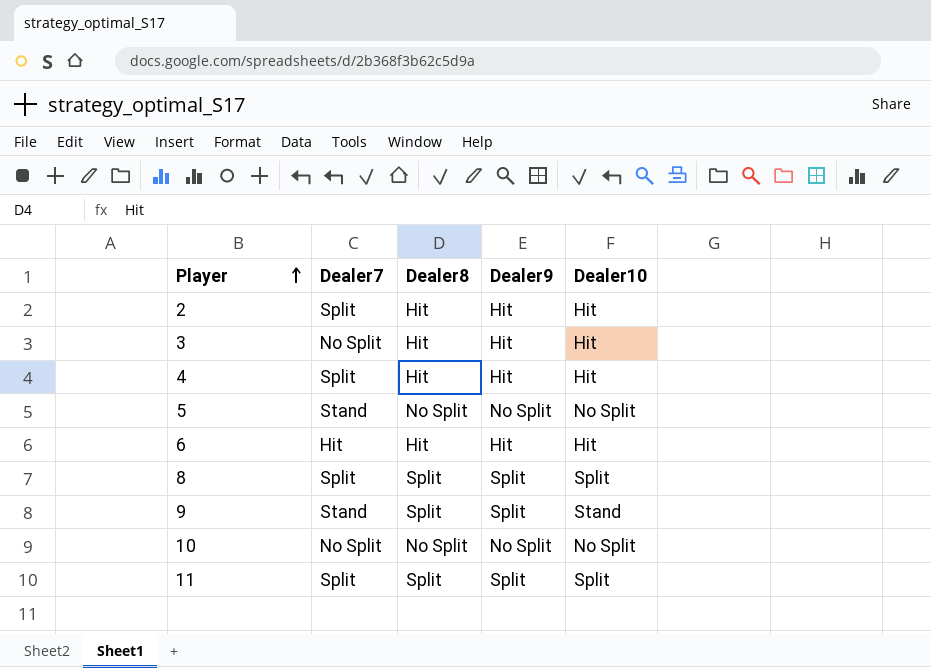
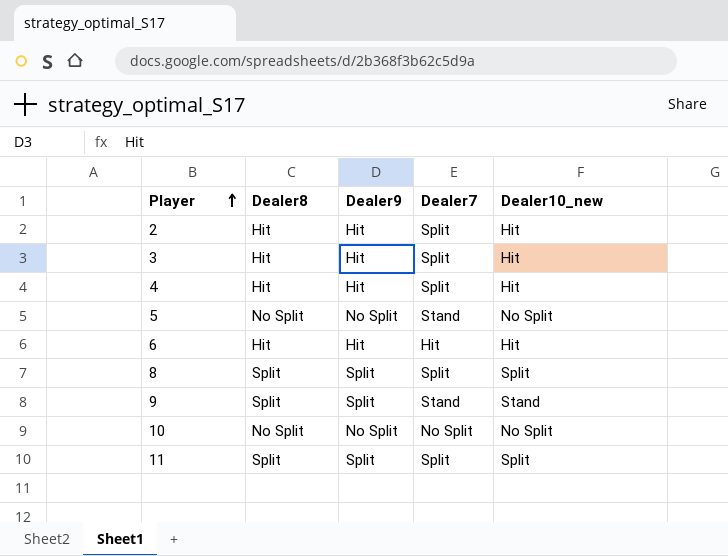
column Dealer7 | position: 2 -> 4
column name: Dealer10 -> Dealer10_new
3 | Dealer7: No Split -> Split

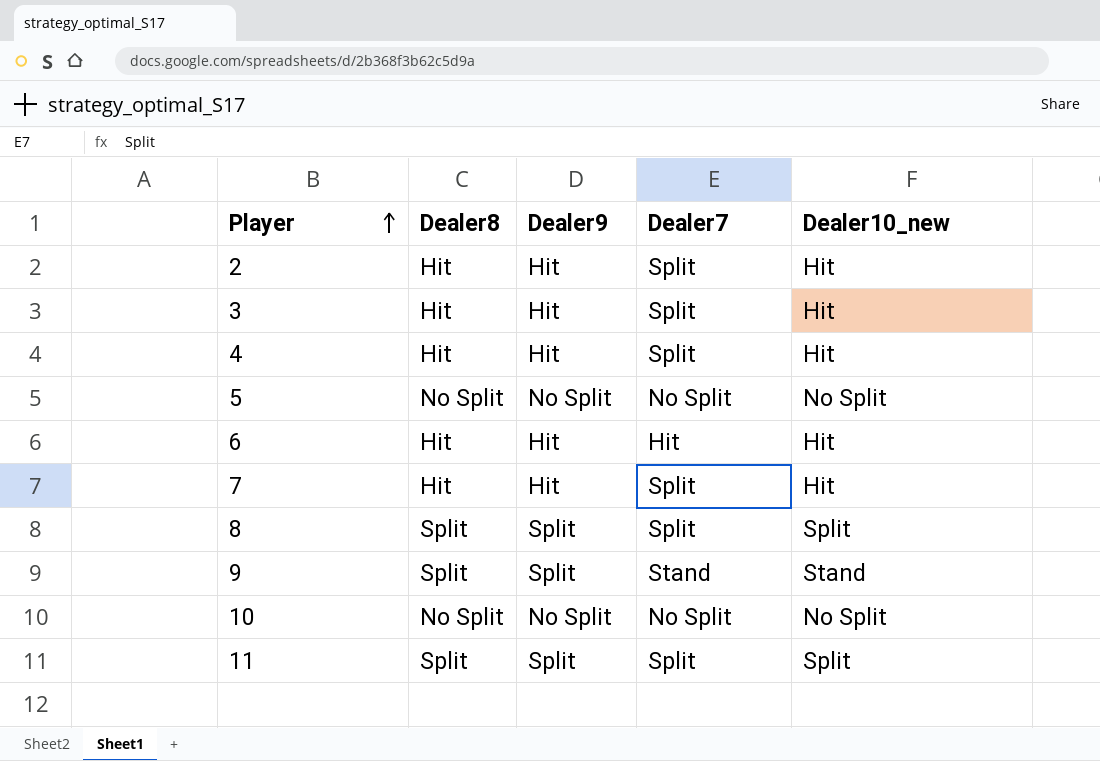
5 | Dealer7: Stand -> No Split
row 7: none -> Hit | Hit | Split | Hit

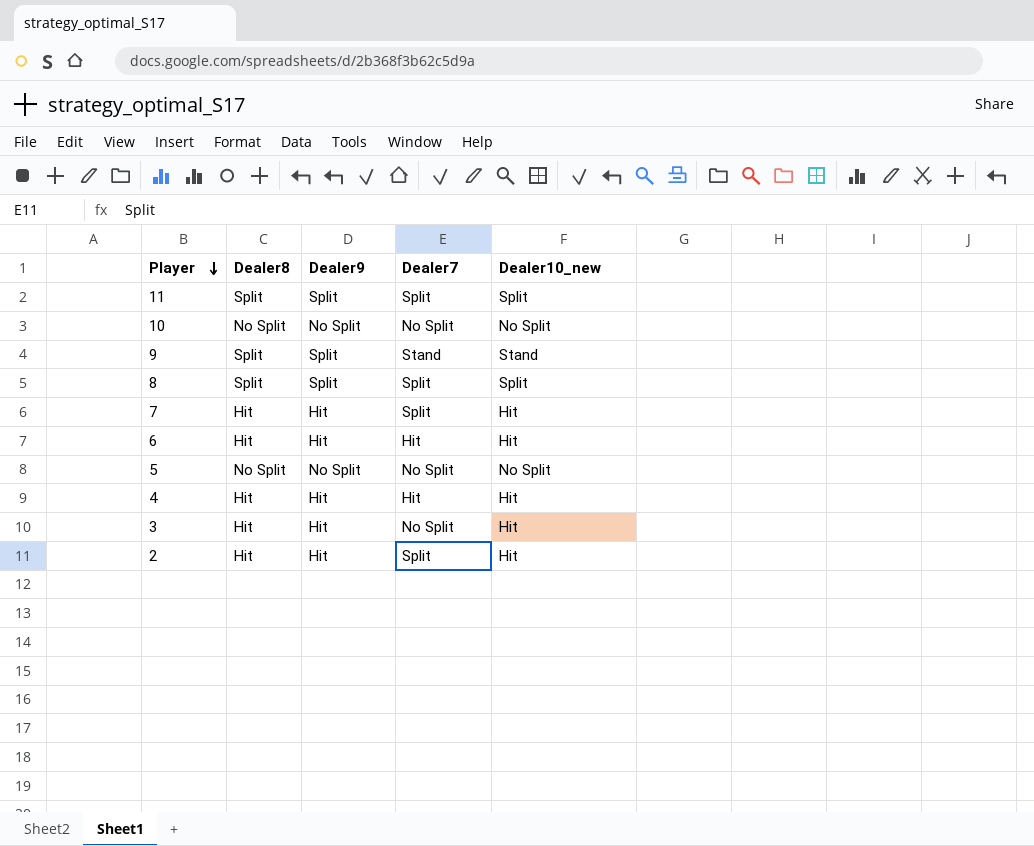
row order: Player ascending -> Player descending
4 | Dealer7: Split -> Hit
3 | Dealer7: Split -> No Split

